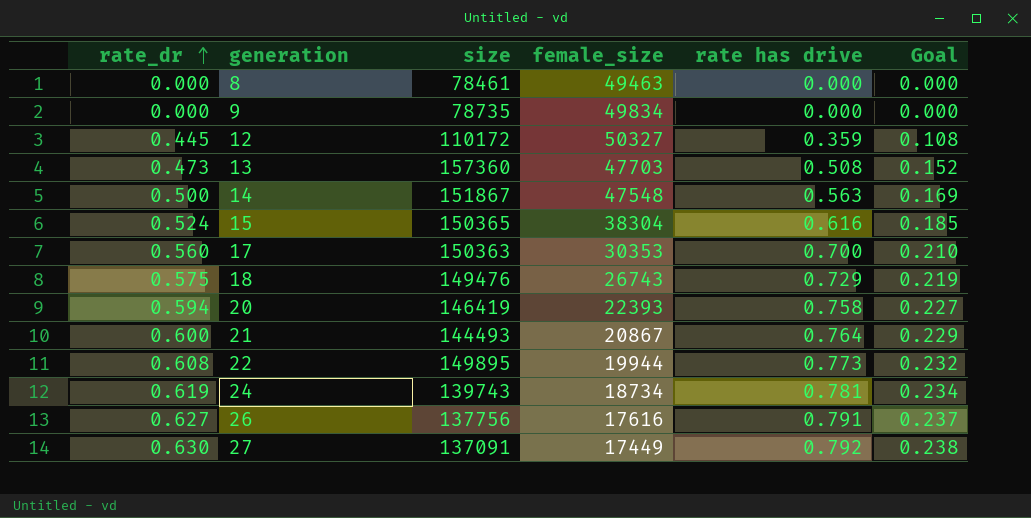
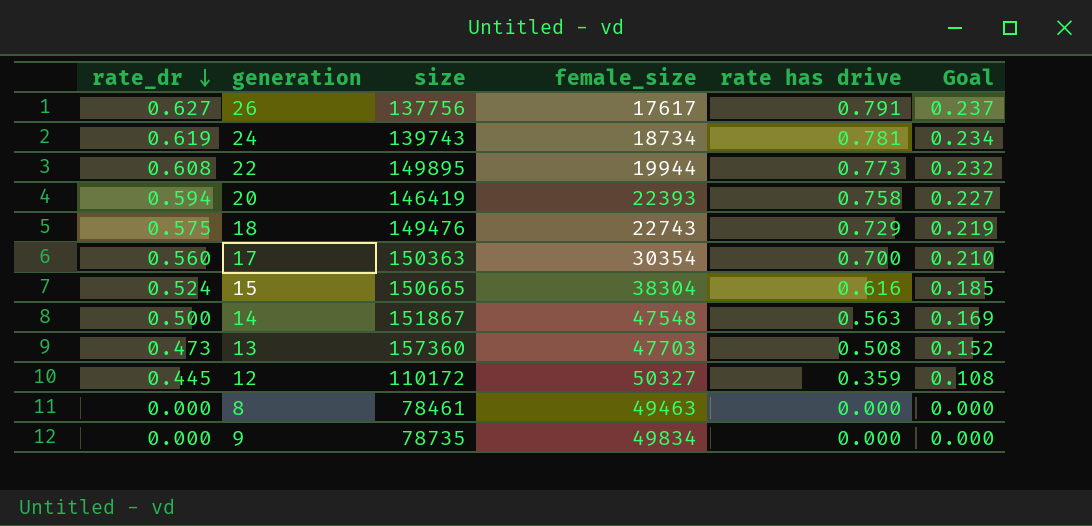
row order: rate_dr ascending -> rate_dr descending
row 21: 0.600 | 144493 | 20867 | 0.764 | 0.229 -> none
row 27: 0.630 | 137091 | 17449 | 0.792 | 0.238 -> none
26 | female_size: 17616 -> 17617
18 | female_size: 26743 -> 22743
17 | female_size: 30353 -> 30354
15 | size: 150365 -> 150665

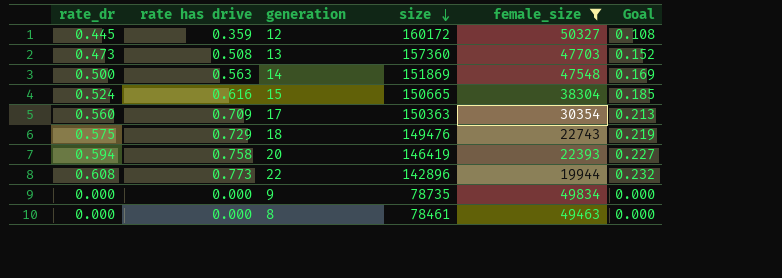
filter: none -> female_size >= 19944
row order: rate_dr descending -> size descending
column rate has drive | position: 5 -> 2
12 | size: 110172 -> 160172
14 | size: 151867 -> 151869
17 | rate has drive: 0.700 -> 0.709
17 | Goal: 0.210 -> 0.213
22 | size: 149895 -> 142896

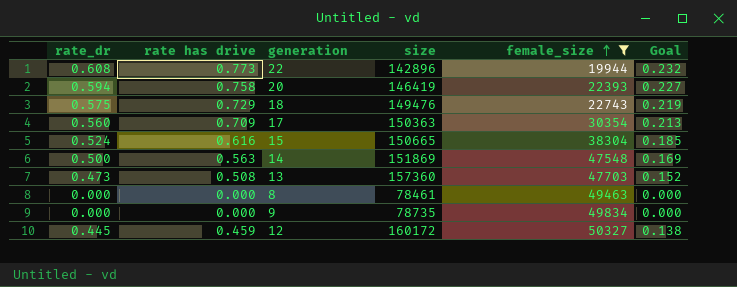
row order: size descending -> female_size ascending
12 | rate has drive: 0.359 -> 0.459
12 | Goal: 0.108 -> 0.138

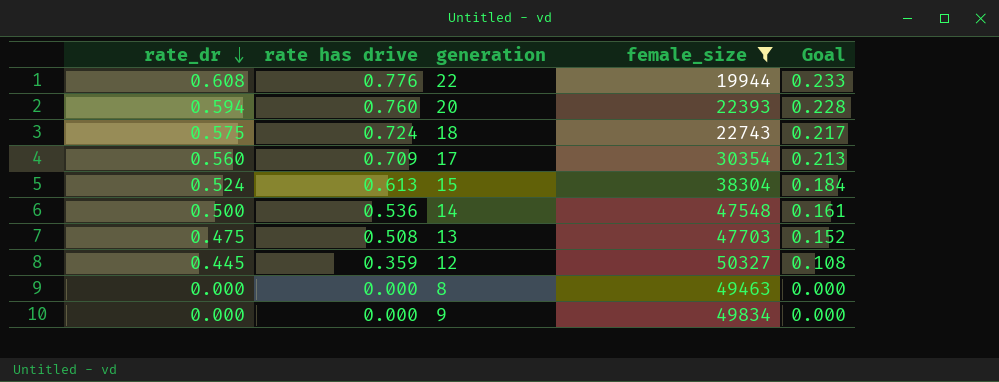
row order: female_size ascending -> rate_dr descending
column size | position: 4 -> none
22 | rate has drive: 0.773 -> 0.776
22 | Goal: 0.232 -> 0.233
20 | rate has drive: 0.758 -> 0.760
20 | Goal: 0.227 -> 0.228
18 | rate has drive: 0.729 -> 0.724
18 | Goal: 0.219 -> 0.217
15 | rate has drive: 0.616 -> 0.613
15 | Goal: 0.185 -> 0.184
14 | rate has drive: 0.563 -> 0.536
14 | Goal: 0.169 -> 0.161
13 | rate_dr: 0.473 -> 0.475
12 | rate has drive: 0.459 -> 0.359
12 | Goal: 0.138 -> 0.108

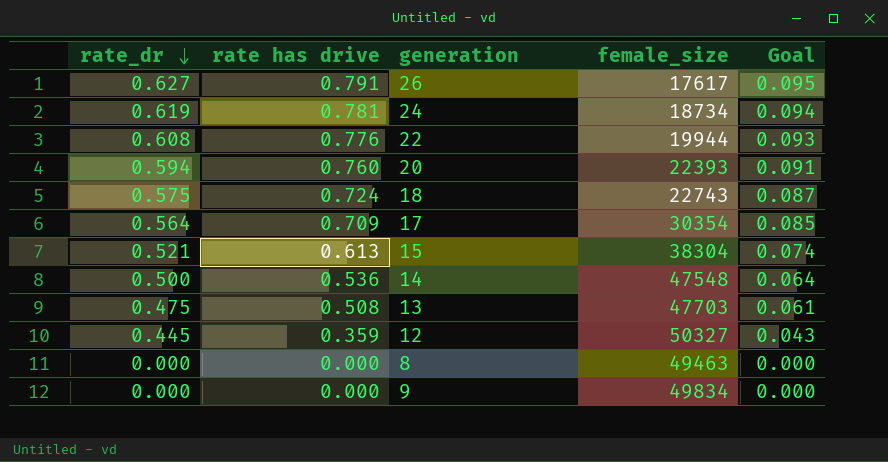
filter: female_size >= 19944 -> none
column Goal | formula: [rate has drive] * 0.3 -> [rate has drive] * 0.12
17 | rate_dr: 0.560 -> 0.564
15 | rate_dr: 0.524 -> 0.521

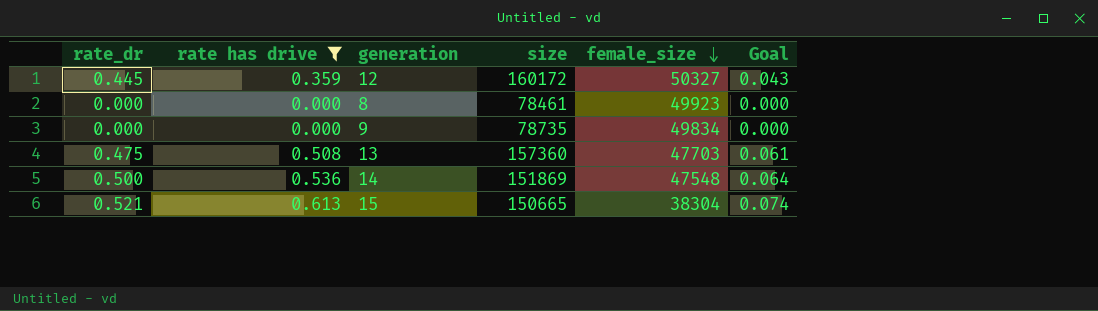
filter: none -> rate has drive <= 0.613
row order: rate_dr descending -> female_size descending
column size | position: none -> 4
8 | female_size: 49463 -> 49923

